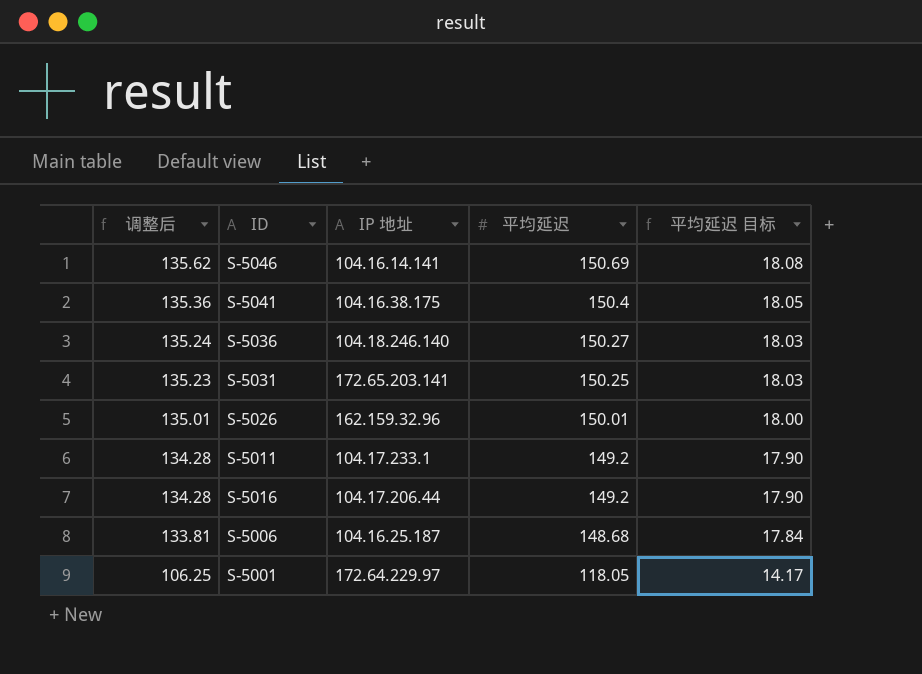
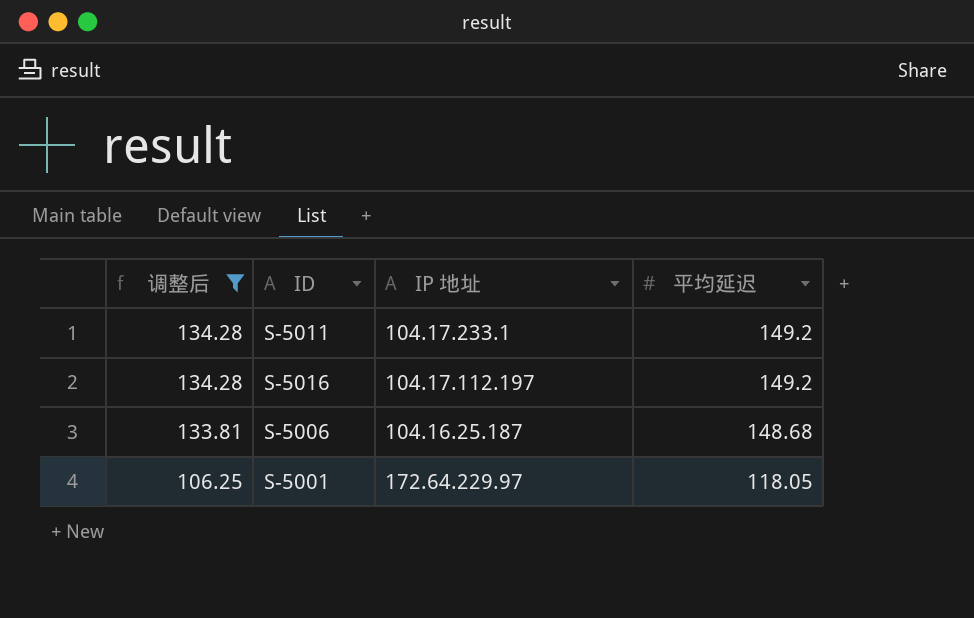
filter: none -> 调整后 <= 134.28
column 平均延迟 目标 | formula: [平均延迟] * 0.12 -> none
S-5016 | IP 地址: 104.17.206.44 -> 104.17.112.197

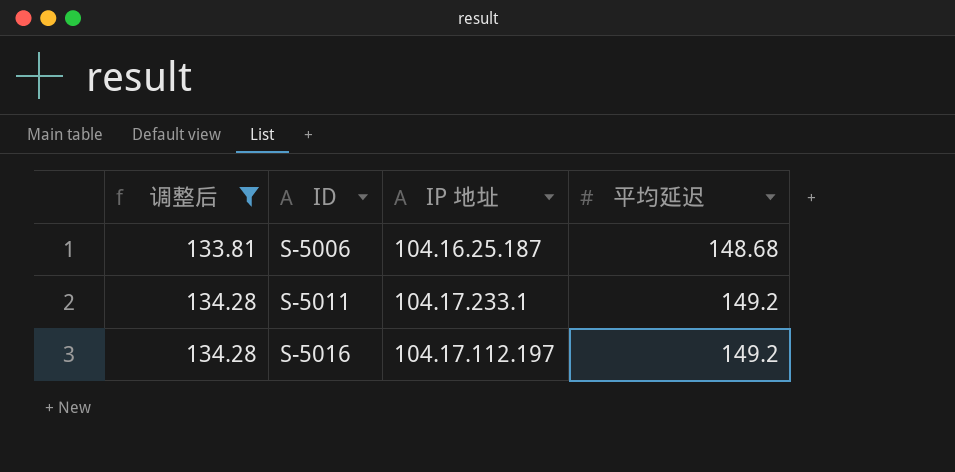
row order: 调整后 descending -> 调整后 ascending
row S-5001: 106.25 | 172.64.229.97 | 118.05 -> none

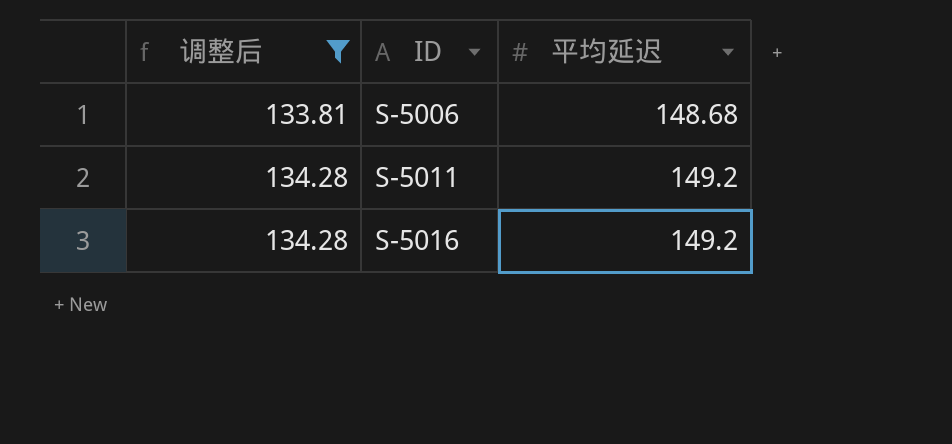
column IP 地址 | position: 3 -> none

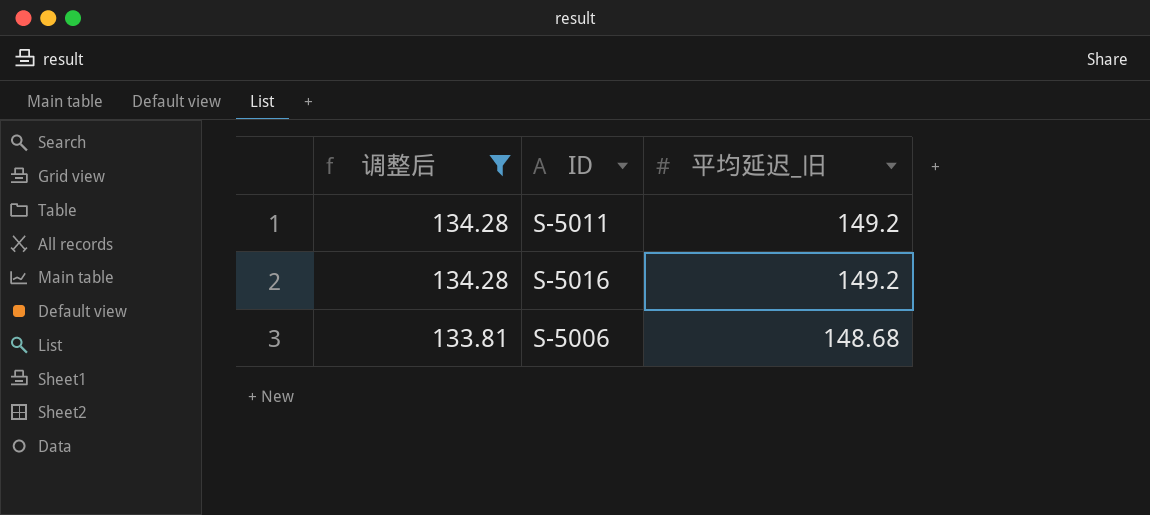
row order: 调整后 ascending -> 调整后 descending
column name: 平均延迟 -> 平均延迟_旧

